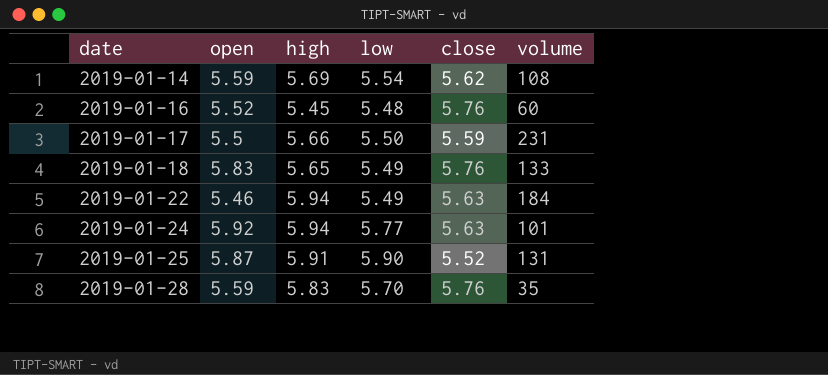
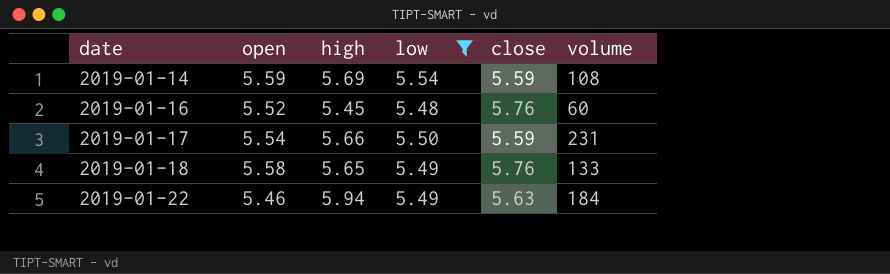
filter: none -> low <= 5.54
2019-01-14 | close: 5.62 -> 5.59
2019-01-17 | open: 5.5 -> 5.54
2019-01-18 | open: 5.83 -> 5.58

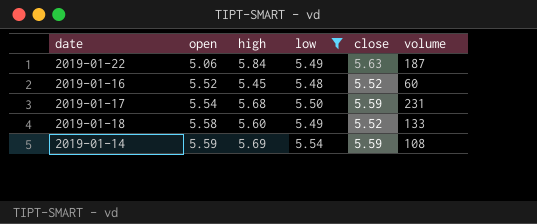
row order: date ascending -> open ascending
2019-01-22 | open: 5.46 -> 5.06
2019-01-22 | high: 5.94 -> 5.84
2019-01-22 | volume: 184 -> 187
2019-01-16 | close: 5.76 -> 5.52
2019-01-17 | high: 5.66 -> 5.68
2019-01-18 | high: 5.65 -> 5.60
2019-01-18 | close: 5.76 -> 5.52

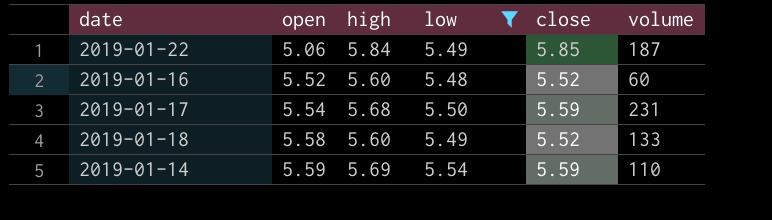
2019-01-22 | close: 5.63 -> 5.85
2019-01-16 | high: 5.45 -> 5.60
2019-01-14 | volume: 108 -> 110

